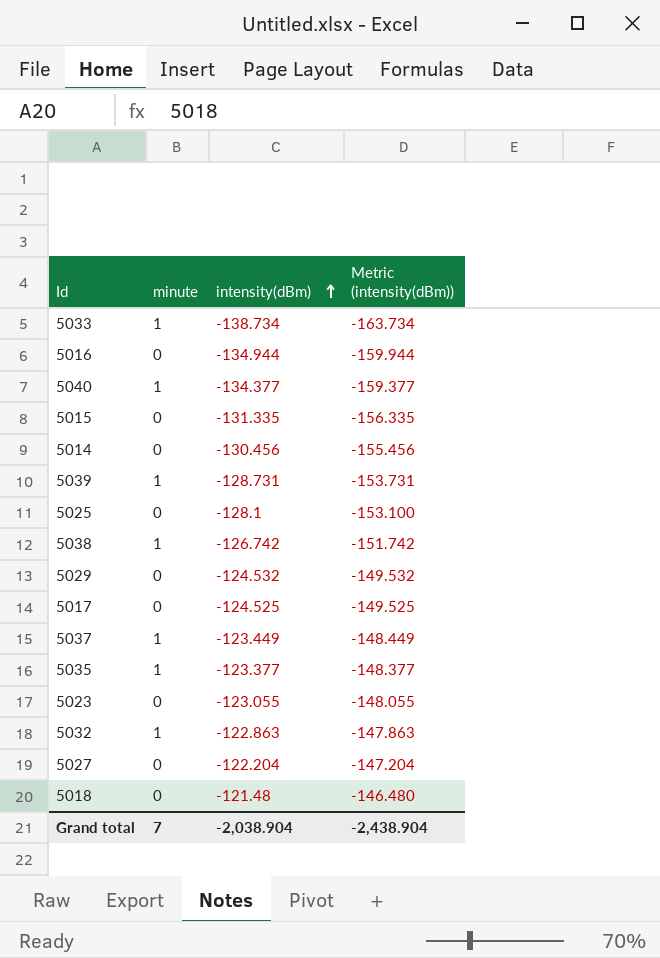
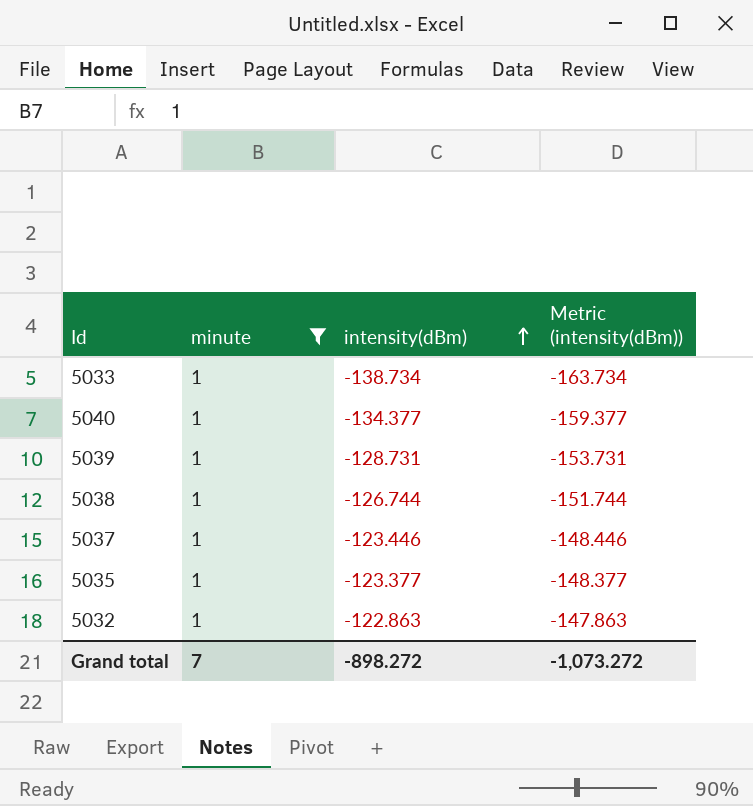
filter: none -> minute = 1
5038 | intensity(dBm): -126.742 -> -126.744
5038 | Metric (intensity(dBm)): -151.742 -> -151.744
5037 | intensity(dBm): -123.449 -> -123.446
5037 | Metric (intensity(dBm)): -148.449 -> -148.446
Grand total | intensity(dBm): -2,038.904 -> -898.272
Grand total | Metric (intensity(dBm)): -2,438.904 -> -1,073.272

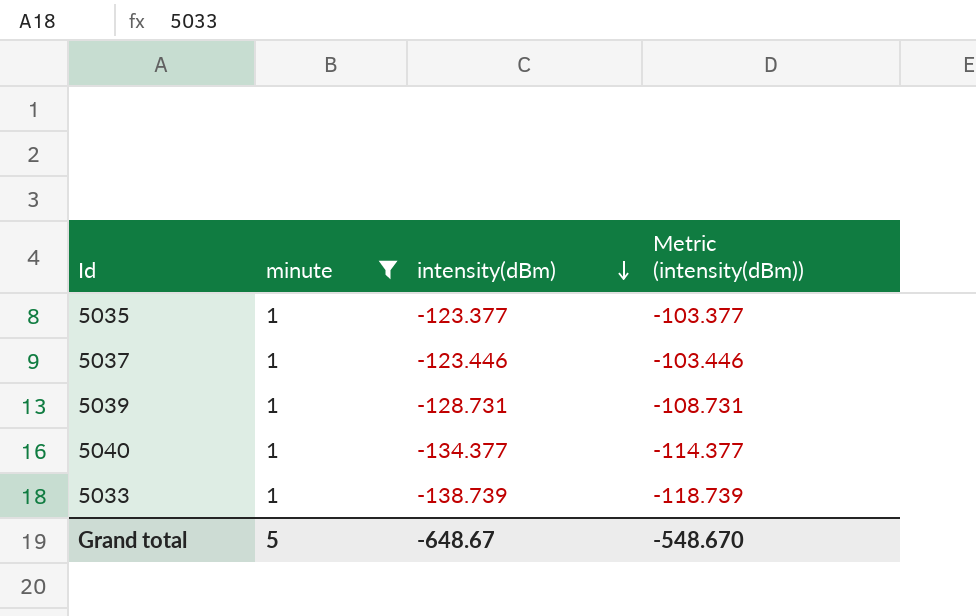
row order: intensity(dBm) ascending -> intensity(dBm) descending
column Metric (intensity(dBm)) | formula: [intensity(dBm)] - 25 -> [intensity(dBm)] + 20
row 5038: 1 | -126.744 | -151.744 -> none
row 5032: 1 | -122.863 | -147.863 -> none
5033 | intensity(dBm): -138.734 -> -138.739
Grand total | minute: 7 -> 5
Grand total | intensity(dBm): -898.272 -> -648.67
Grand total | Metric (intensity(dBm)): -1,073.272 -> -548.670

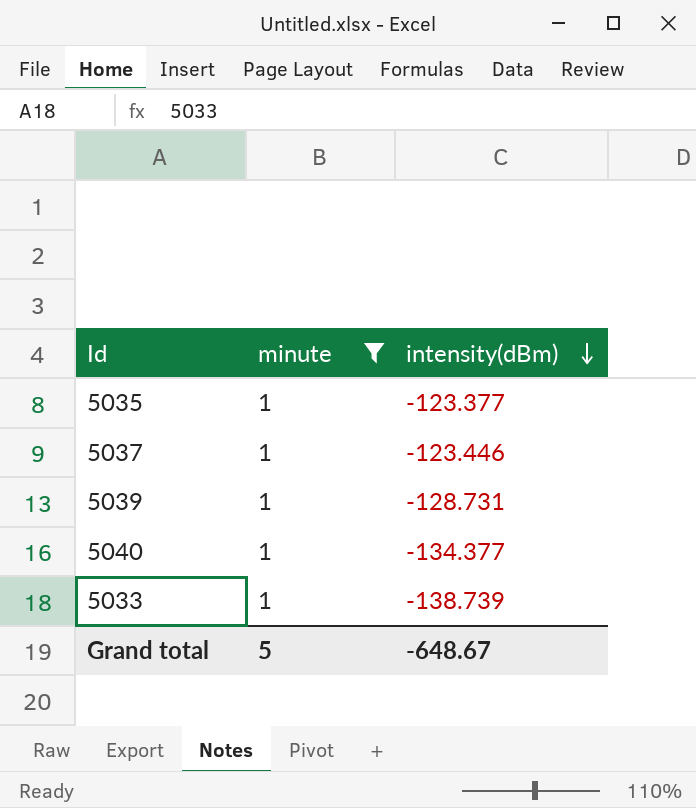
column Metric (intensity(dBm)) | formula: [intensity(dBm)] + 20 -> none

